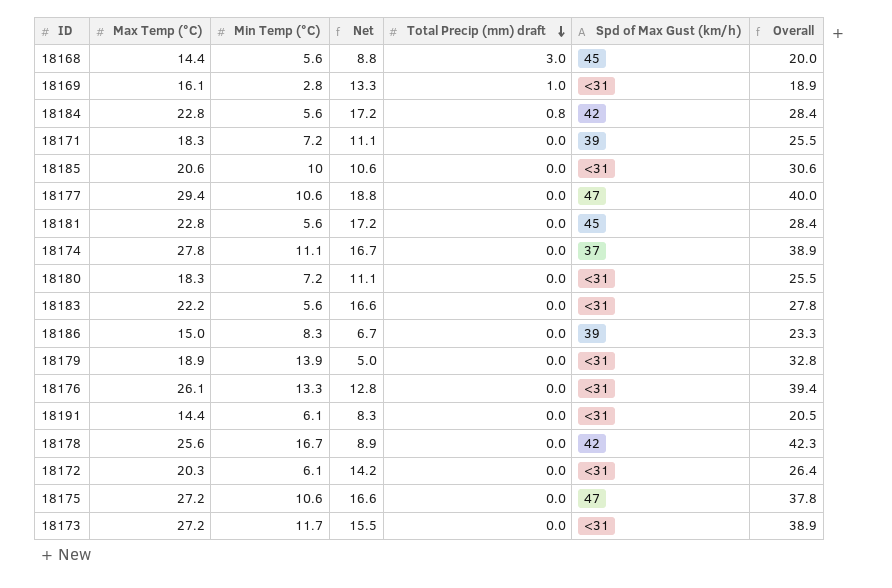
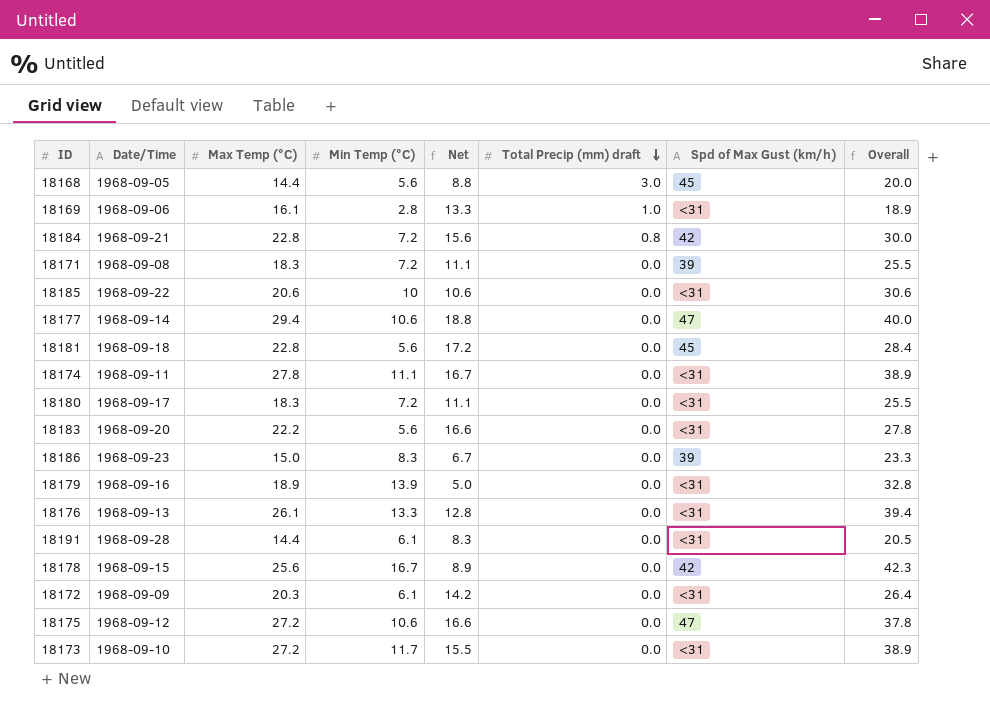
column Date/Time | position: none -> 2
18184 | Min Temp (°C): 5.6 -> 7.2
18184 | Net: 17.2 -> 15.6
18184 | Overall: 28.4 -> 30.0
18174 | Spd of Max Gust (km/h): 37 -> <31

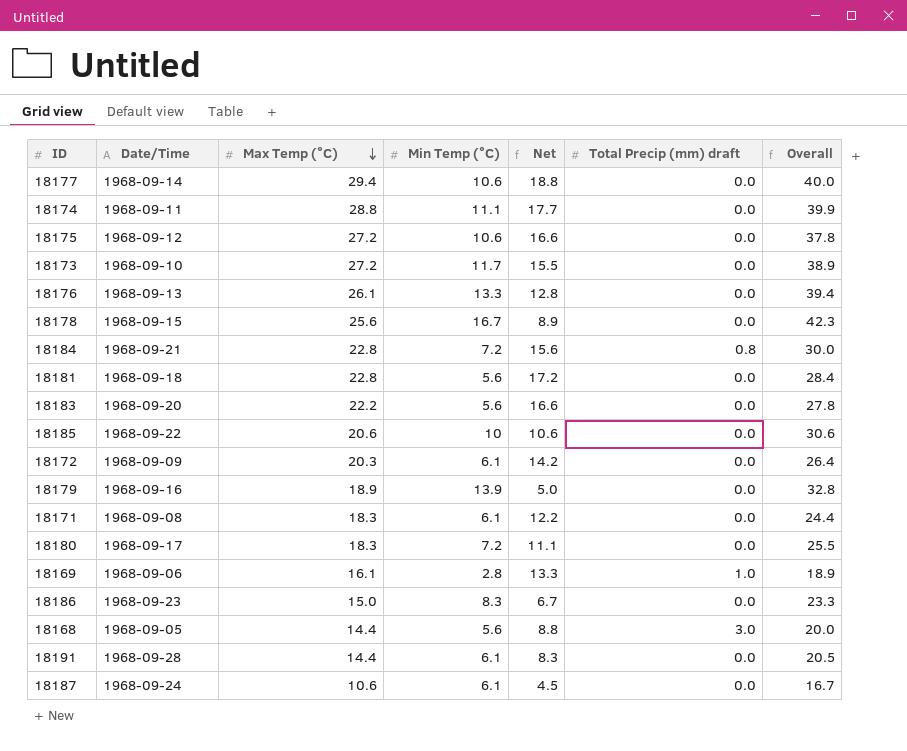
row order: Total Precip (mm) draft descending -> Max Temp (°C) descending
column Spd of Max Gust (km/h) | position: 7 -> none
18174 | Max Temp (°C): 27.8 -> 28.8
18174 | Net: 16.7 -> 17.7
18174 | Overall: 38.9 -> 39.9
18171 | Min Temp (°C): 7.2 -> 6.1
18171 | Net: 11.1 -> 12.2
18171 | Overall: 25.5 -> 24.4
row 18187: none -> 1968-09-24 | 10.6 | 6.1 | 4.5 | 0.0 | 16.7

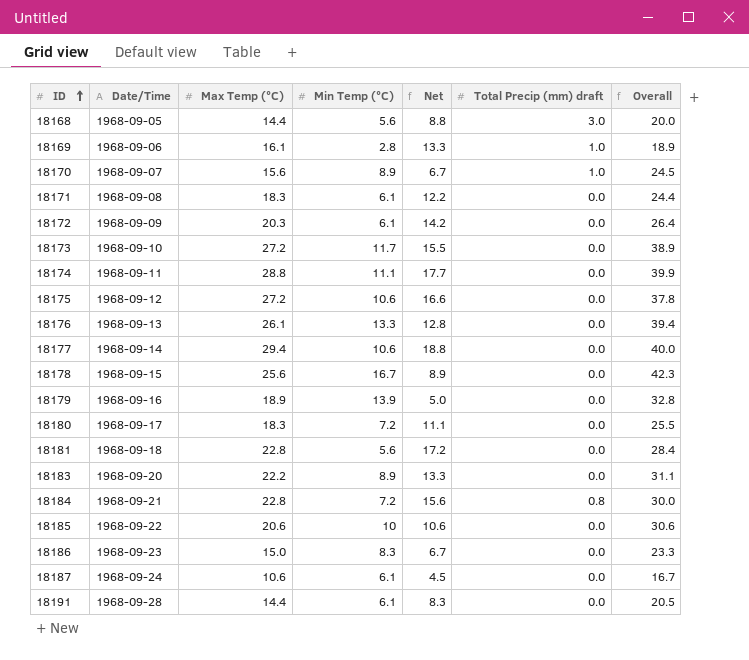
row order: Max Temp (°C) descending -> ID ascending
row 18170: none -> 1968-09-07 | 15.6 | 8.9 | 6.7 | 1.0 | 24.5
18183 | Min Temp (°C): 5.6 -> 8.9
18183 | Net: 16.6 -> 13.3
18183 | Overall: 27.8 -> 31.1

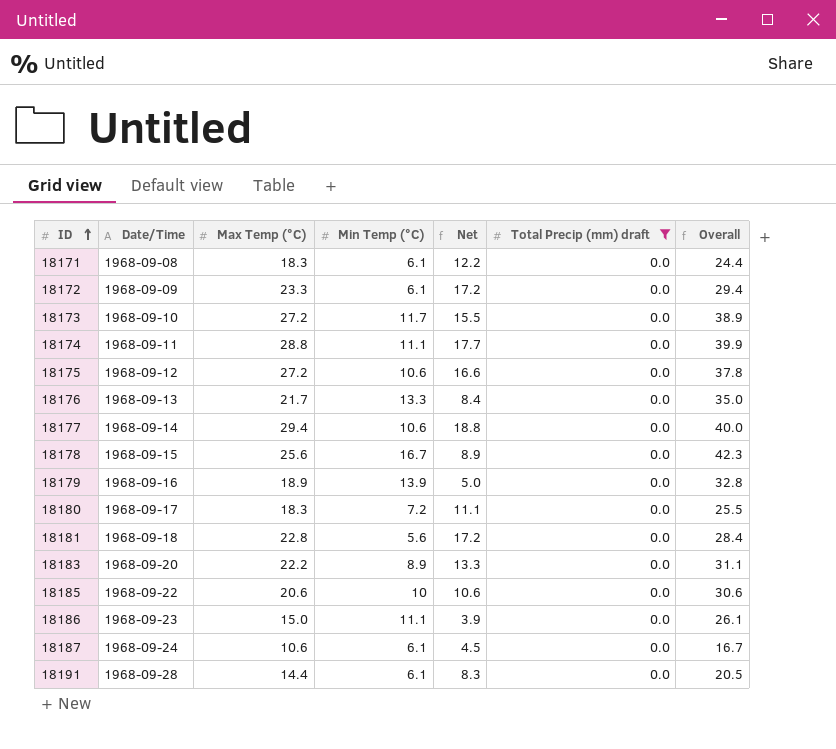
filter: none -> Total Precip (mm) draft = 0.0
18172 | Max Temp (°C): 20.3 -> 23.3
18172 | Net: 14.2 -> 17.2
18172 | Overall: 26.4 -> 29.4
18176 | Max Temp (°C): 26.1 -> 21.7
18176 | Net: 12.8 -> 8.4
18176 | Overall: 39.4 -> 35.0
18186 | Min Temp (°C): 8.3 -> 11.1
18186 | Net: 6.7 -> 3.9
18186 | Overall: 23.3 -> 26.1

